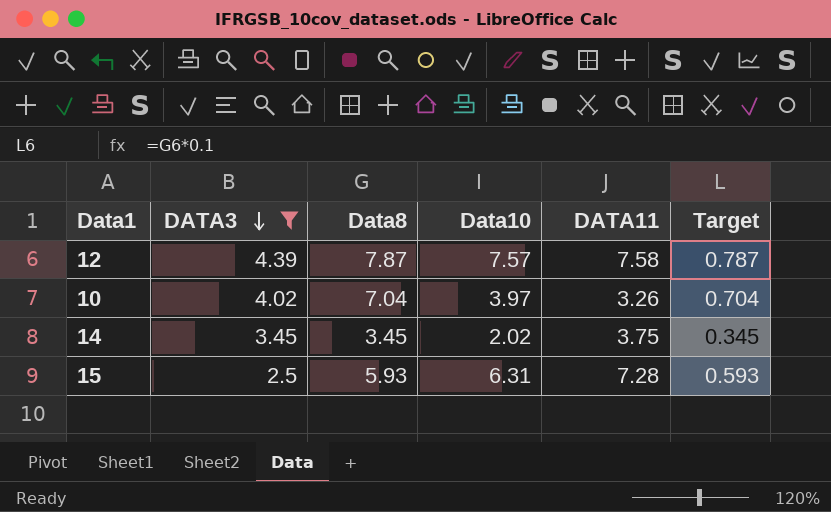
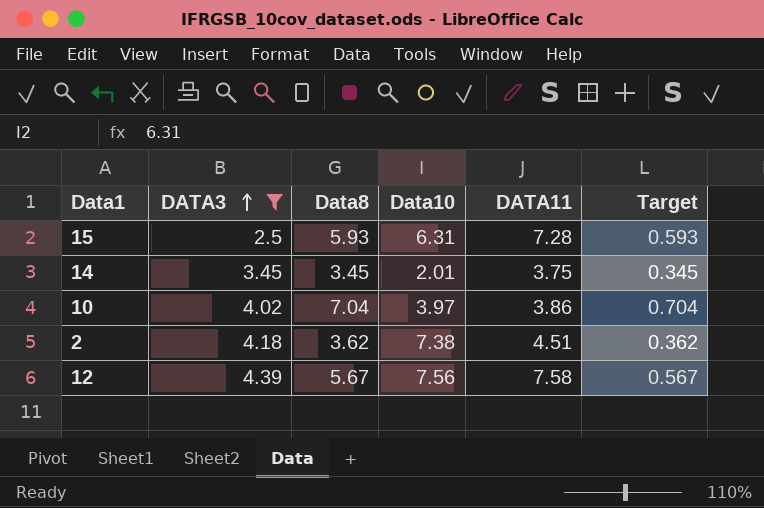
row order: DATA3 descending -> DATA3 ascending
14 | Data10: 2.02 -> 2.01
10 | DATA11: 3.26 -> 3.86
row 2: none -> 4.18 | 3.62 | 7.38 | 4.51 | 0.362
12 | Data8: 7.87 -> 5.67
12 | Data10: 7.57 -> 7.56
12 | Target: 0.787 -> 0.567

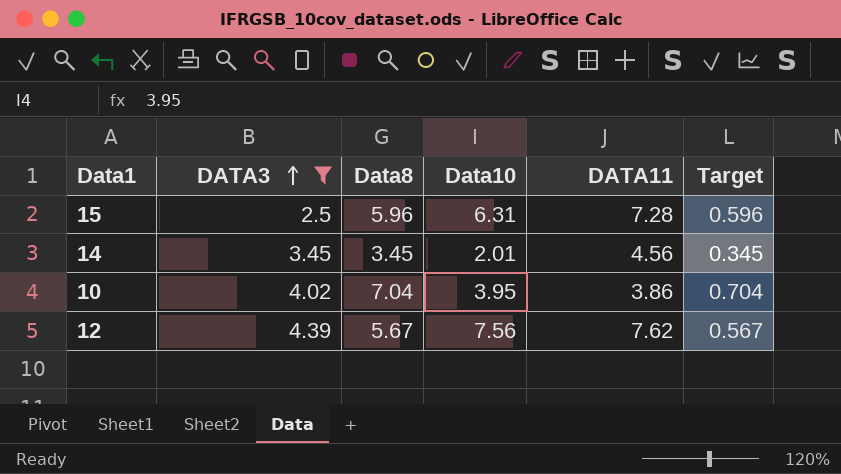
row 2: 4.18 | 3.62 | 7.38 | 4.51 | 0.362 -> none
15 | Data8: 5.93 -> 5.96
15 | Target: 0.593 -> 0.596
14 | DATA11: 3.75 -> 4.56
10 | Data10: 3.97 -> 3.95
12 | DATA11: 7.58 -> 7.62

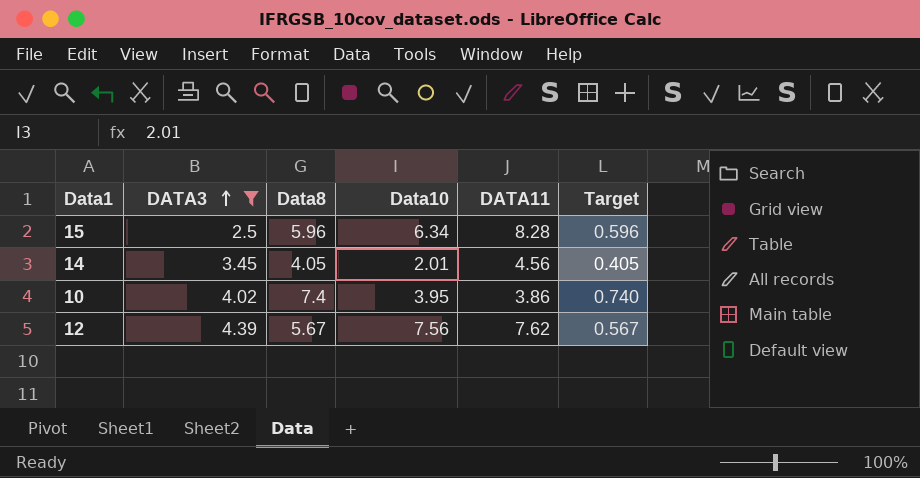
15 | Data10: 6.31 -> 6.34
15 | DATA11: 7.28 -> 8.28
14 | Data8: 3.45 -> 4.05
14 | Target: 0.345 -> 0.405
10 | Data8: 7.04 -> 7.4
10 | Target: 0.704 -> 0.740

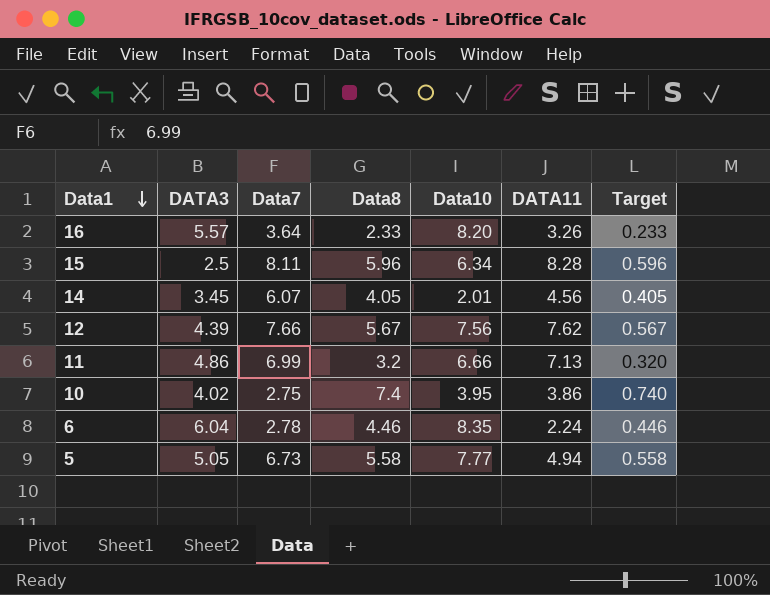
filter: DATA3 <= 4.39 -> none
row order: DATA3 ascending -> Data1 descending
column Data7 | position: none -> 3

